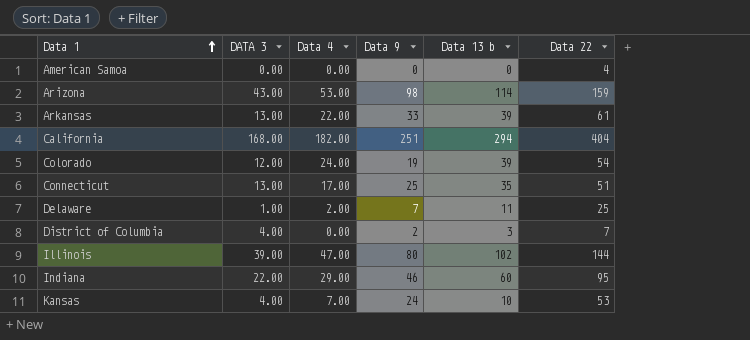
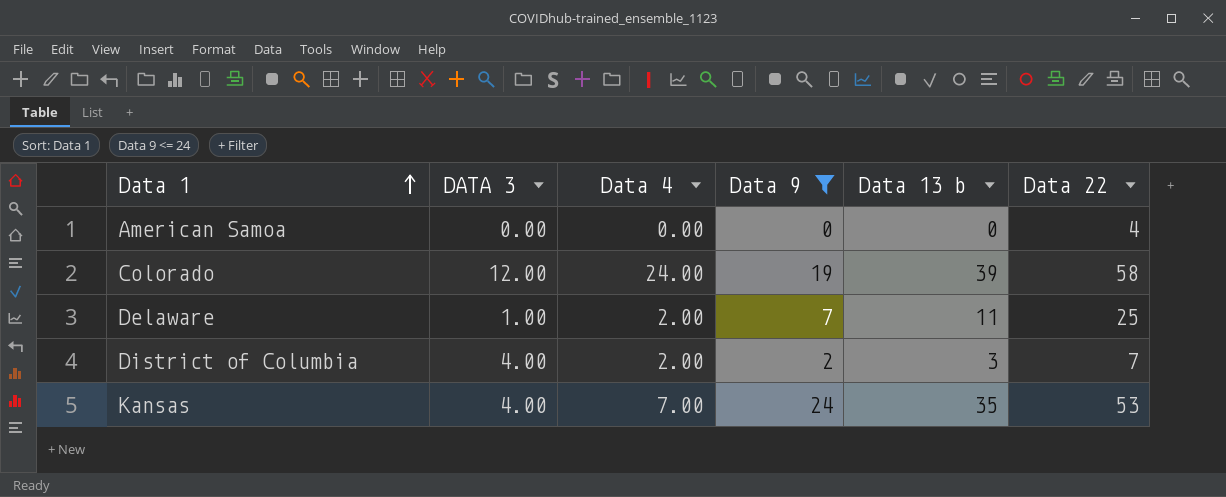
filter: none -> Data 9 <= 24
Colorado | Data 22: 54 -> 58
District of Columbia | Data 4: 0.00 -> 2.00
Kansas | Data 13 b: 10 -> 35

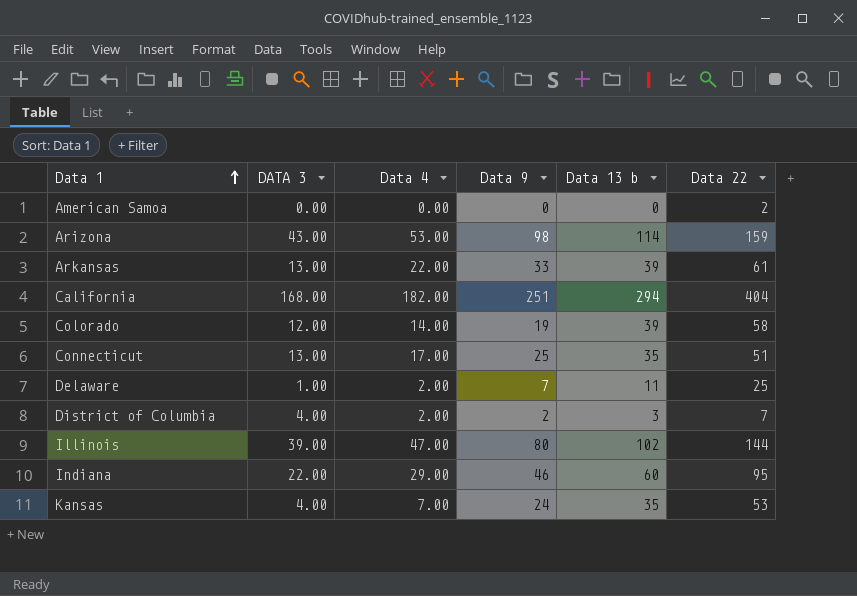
filter: Data 9 <= 24 -> none
American Samoa | Data 22: 4 -> 2
Colorado | Data 4: 24.00 -> 14.00

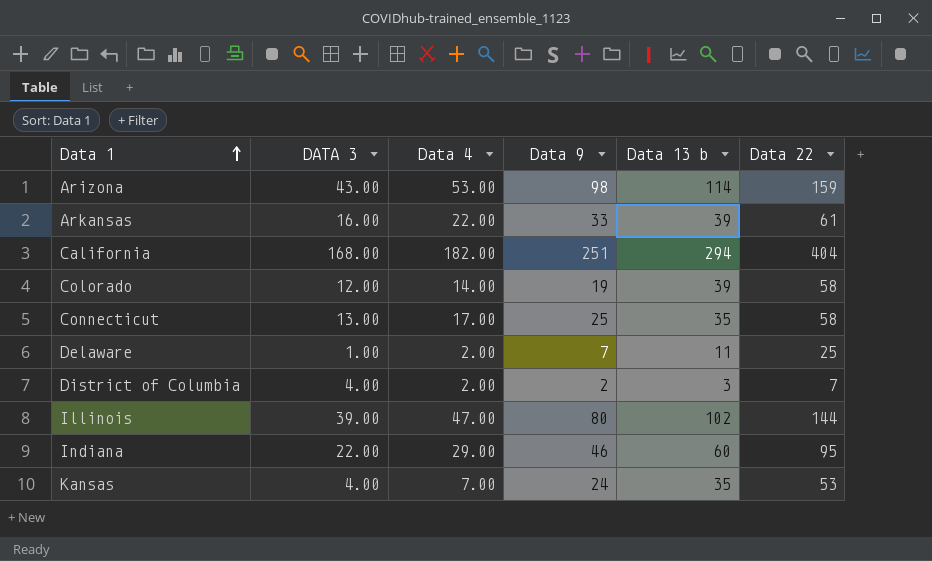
row American Samoa: 0.00 | 0.00 | 0 | 0 | 2 -> none
Arkansas | DATA 3: 13.00 -> 16.00
Connecticut | Data 22: 51 -> 58

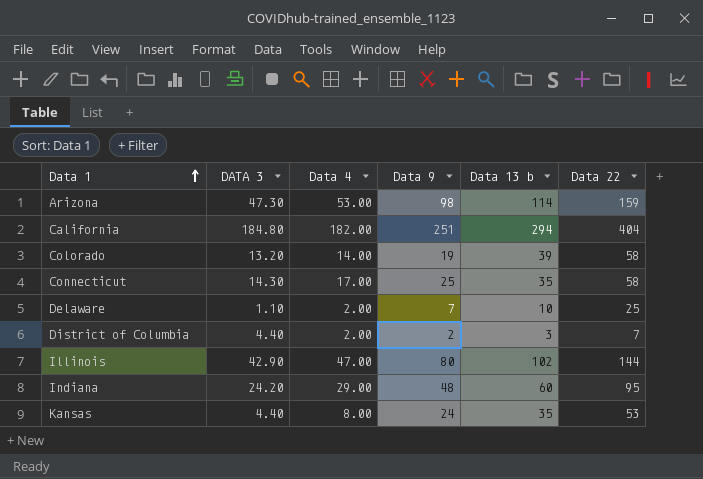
row Arkansas: 16.00 | 22.00 | 33 | 39 | 61 -> none
Arizona | DATA 3: 43.00 -> 47.30
California | DATA 3: 168.00 -> 184.80
Colorado | DATA 3: 12.00 -> 13.20
Connecticut | DATA 3: 13.00 -> 14.30
Delaware | DATA 3: 1.00 -> 1.10
Delaware | Data 13 b: 11 -> 10
District of Columbia | DATA 3: 4.00 -> 4.40
Illinois | DATA 3: 39.00 -> 42.90
Indiana | DATA 3: 22.00 -> 24.20
Indiana | Data 9: 46 -> 48
Kansas | DATA 3: 4.00 -> 4.40
Kansas | Data 4: 7.00 -> 8.00

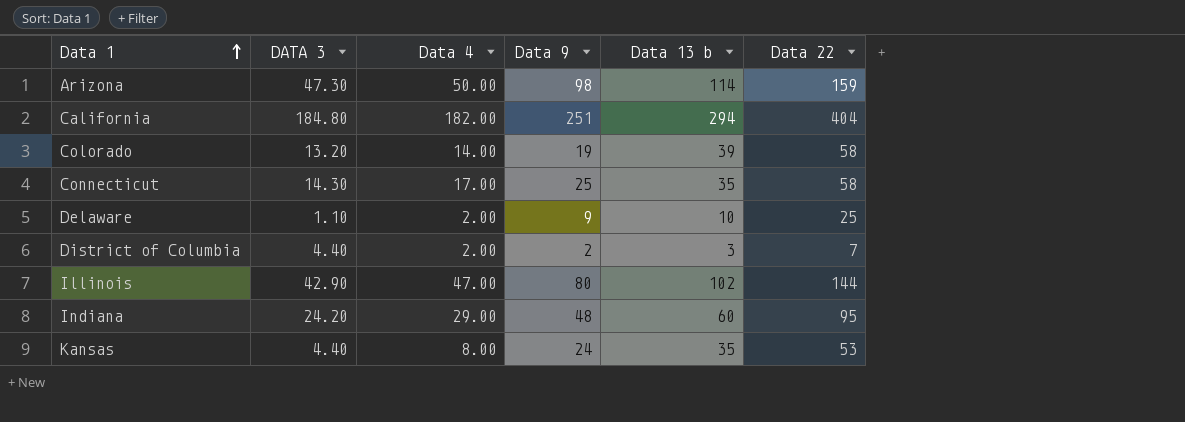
Arizona | Data 4: 53.00 -> 50.00
Delaware | Data 9: 7 -> 9

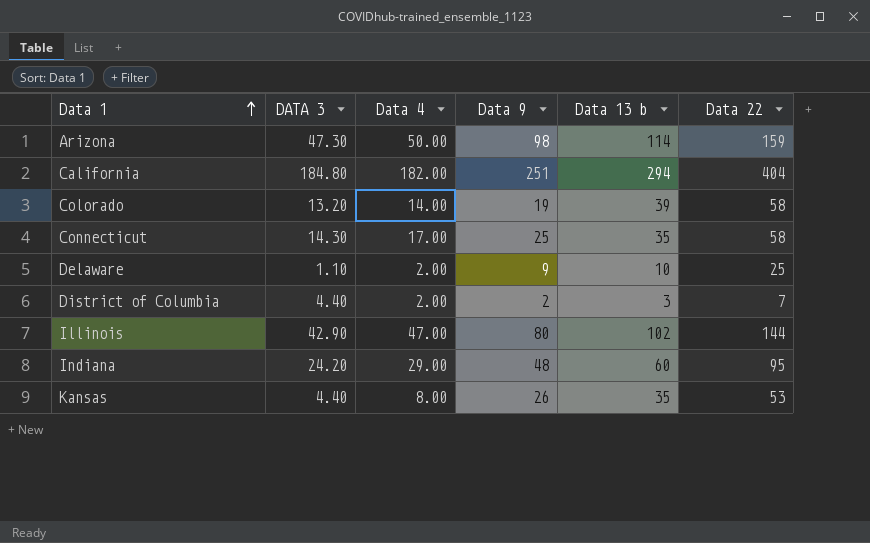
Kansas | Data 9: 24 -> 26

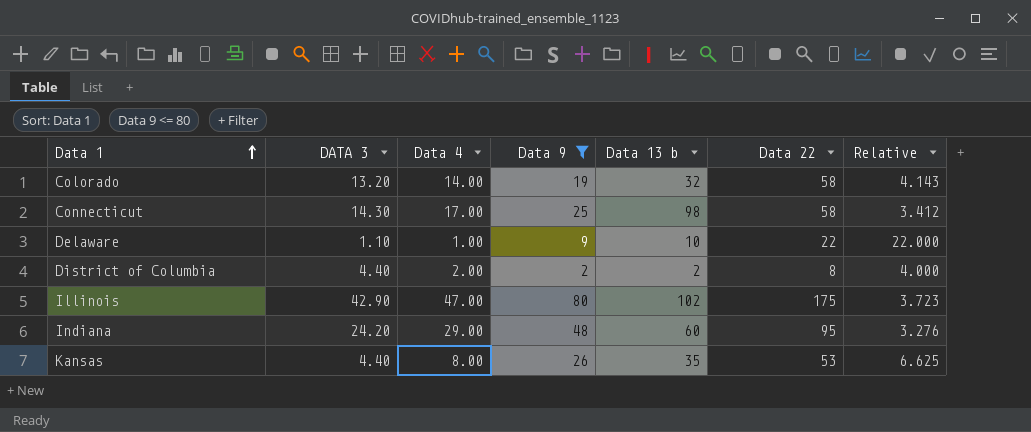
filter: none -> Data 9 <= 80
column Relative | formula: none -> [Data 22] / [Data 4]
Colorado | Data 13 b: 39 -> 32
Connecticut | Data 13 b: 35 -> 98
Delaware | Data 4: 2.00 -> 1.00
Delaware | Data 22: 25 -> 22
District of Columbia | Data 13 b: 3 -> 2
District of Columbia | Data 22: 7 -> 8
Illinois | Data 22: 144 -> 175

